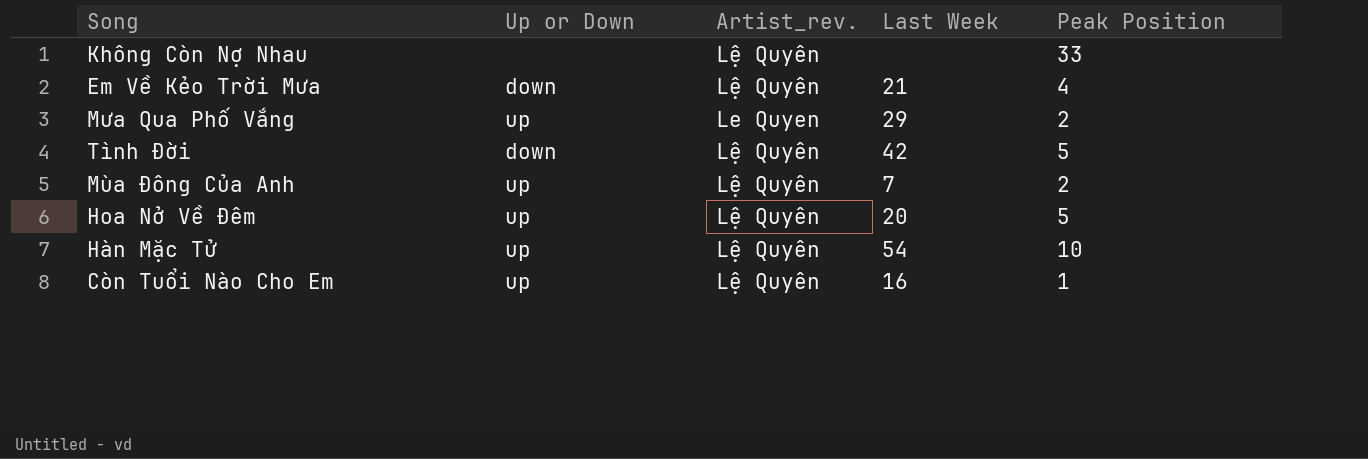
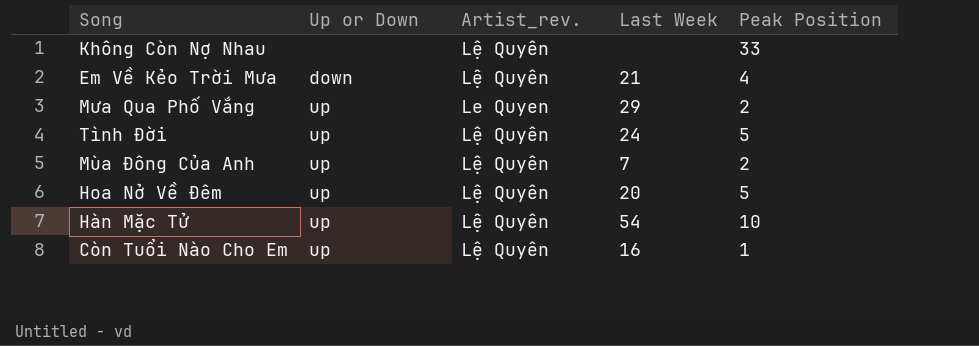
Tình Đời | Up or Down: down -> up
Tình Đời | Last Week: 42 -> 24

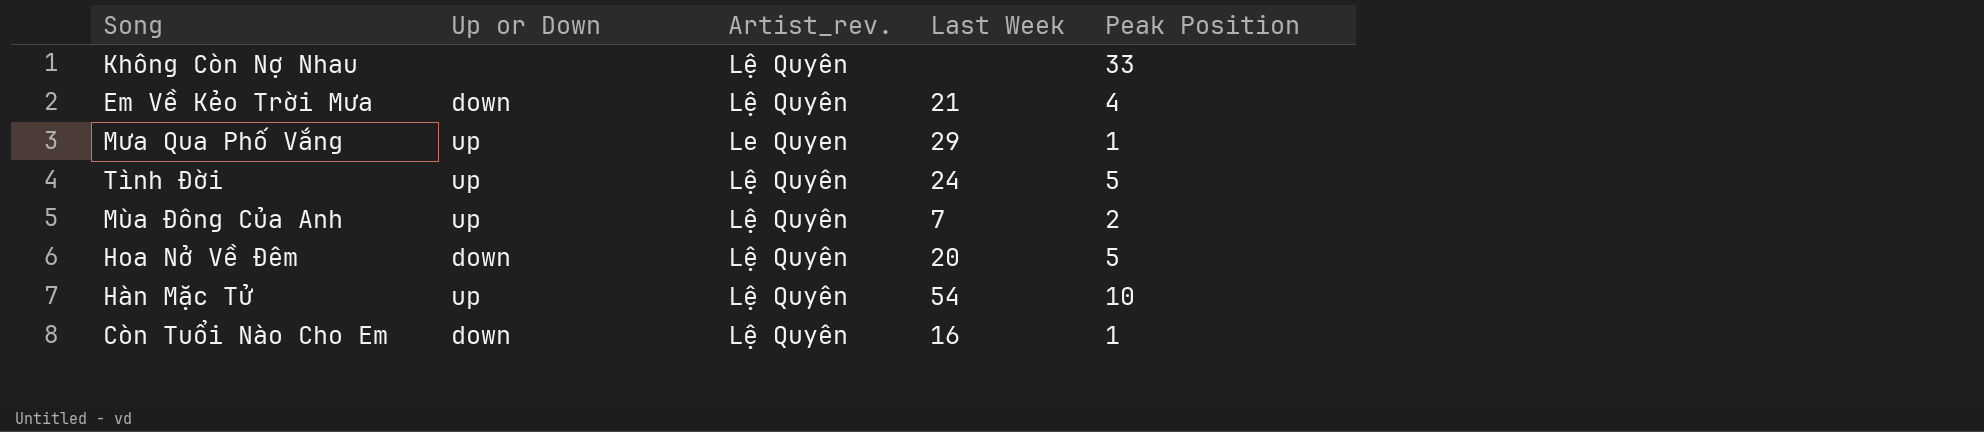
Mưa Qua Phố Vắng | Peak Position: 2 -> 1
Hoa Nở Về Đêm | Up or Down: up -> down
Còn Tuổi Nào Cho Em | Up or Down: up -> down

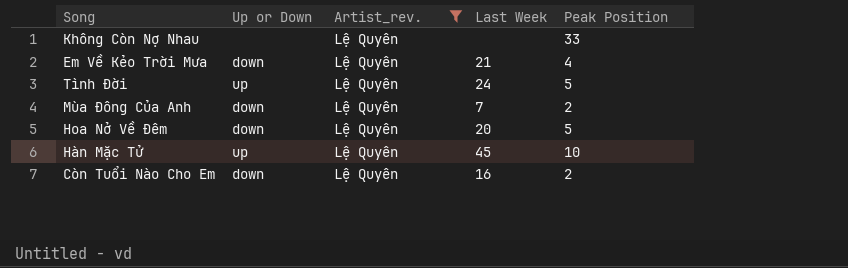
filter: none -> Artist_rev. = Lệ Quyên
Mùa Đông Của Anh | Up or Down: up -> down
Hàn Mặc Tử | Last Week: 54 -> 45
Còn Tuổi Nào Cho Em | Peak Position: 1 -> 2

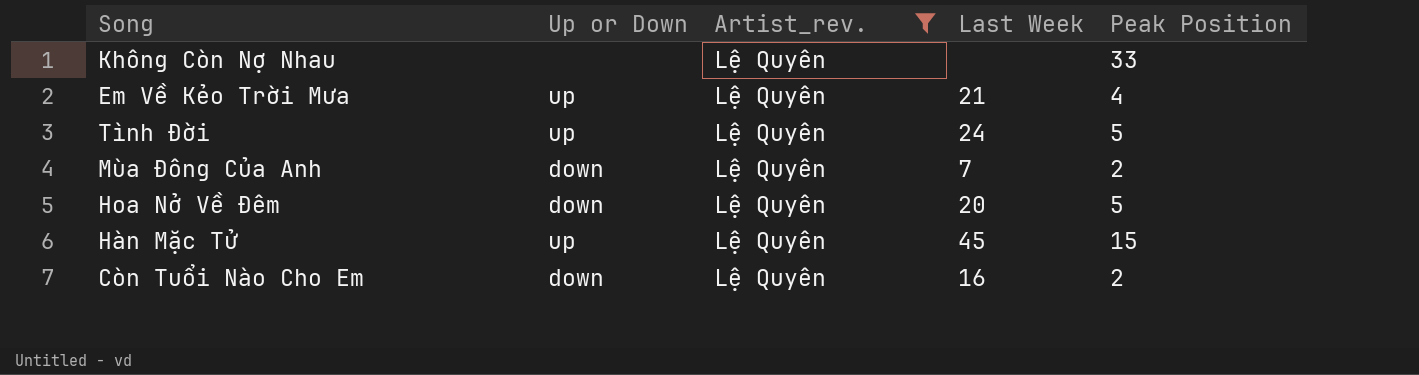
Em Về Kẻo Trời Mưa | Up or Down: down -> up
Hàn Mặc Tử | Peak Position: 10 -> 15

